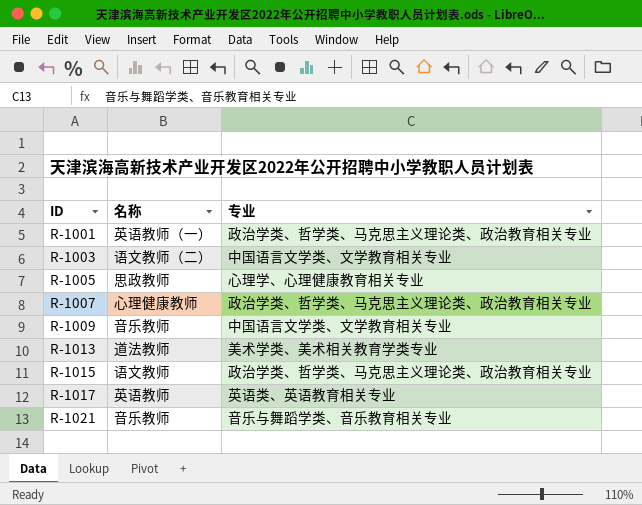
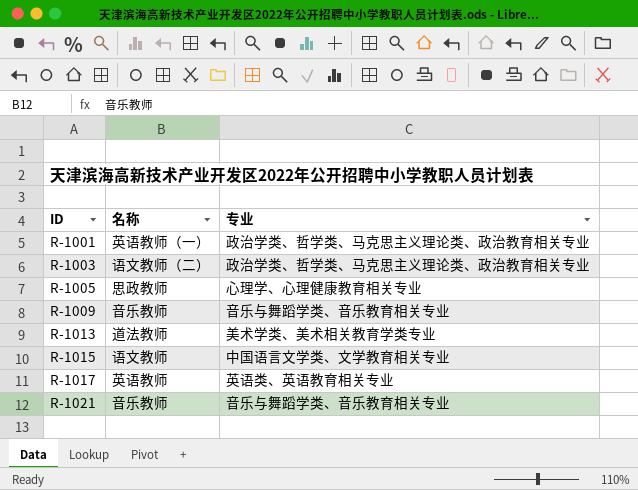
row R-1007: 心理健康教师 | 政治学类、哲学类、马克思主义理论类、政治教育相关专业 -> none
R-1003 | 专业: 中国语言文学类、文学教育相关专业 -> 政治学类、哲学类、马克思主义理论类、政治教育相关专业
R-1009 | 专业: 中国语言文学类、文学教育相关专业 -> 音乐与舞蹈学类、音乐教育相关专业
R-1015 | 专业: 政治学类、哲学类、马克思主义理论类、政治教育相关专业 -> 中国语言文学类、文学教育相关专业

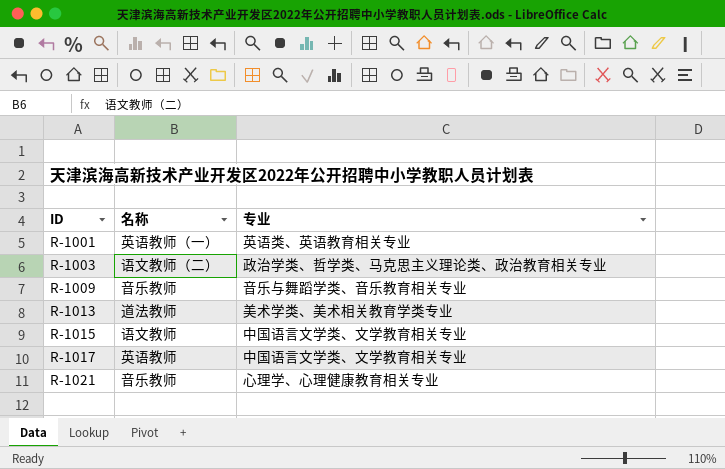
row R-1005: 思政教师 | 心理学、心理健康教育相关专业 -> none
R-1001 | 专业: 政治学类、哲学类、马克思主义理论类、政治教育相关专业 -> 英语类、英语教育相关专业
R-1017 | 专业: 英语类、英语教育相关专业 -> 中国语言文学类、文学教育相关专业
R-1021 | 专业: 音乐与舞蹈学类、音乐教育相关专业 -> 心理学、心理健康教育相关专业

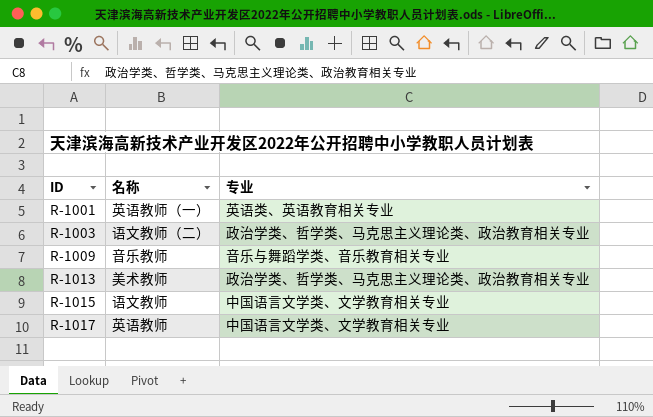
row R-1021: 音乐教师 | 心理学、心理健康教育相关专业 -> none
R-1013 | 名称: 道法教师 -> 美术教师
R-1013 | 专业: 美术学类、美术相关教育学类专业 -> 政治学类、哲学类、马克思主义理论类、政治教育相关专业

